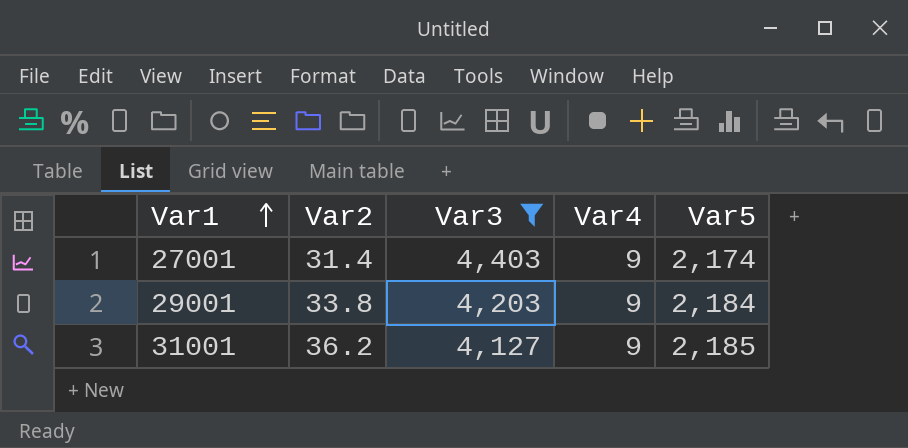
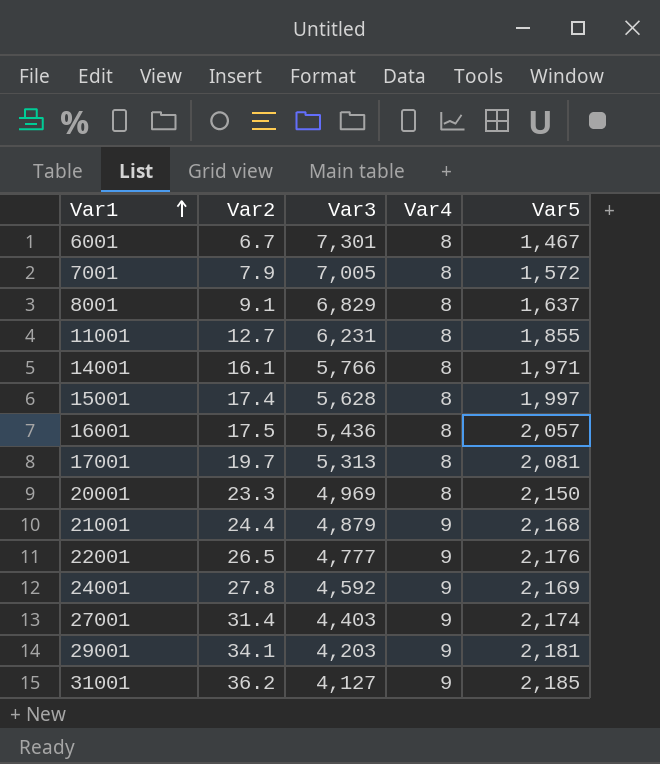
filter: Var3 <= 4,403 -> none
29001 | Var2: 33.8 -> 34.1
29001 | Var5: 2,184 -> 2,181

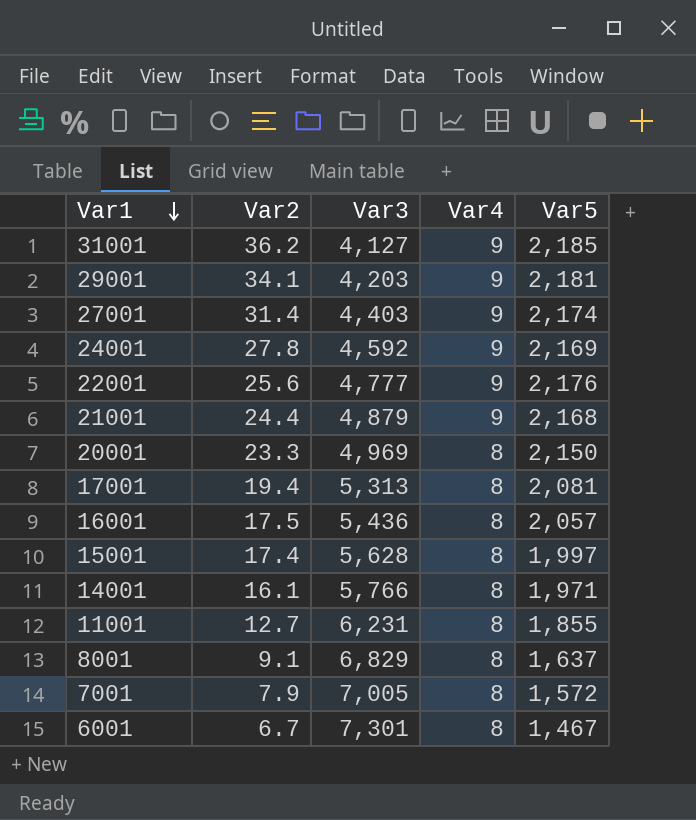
row order: Var1 ascending -> Var1 descending
22001 | Var2: 26.5 -> 25.6
17001 | Var2: 19.7 -> 19.4

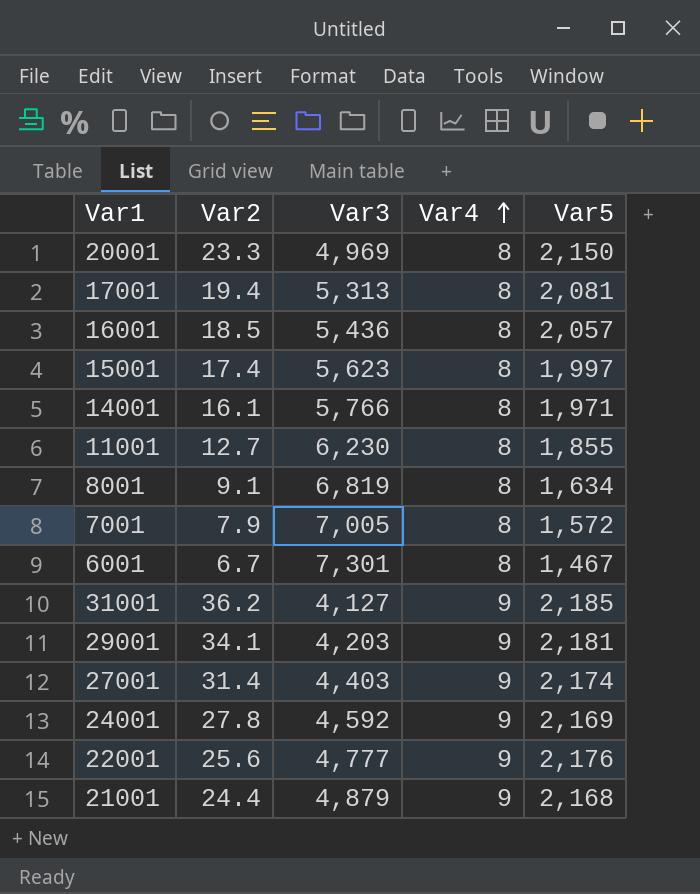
row order: Var1 descending -> Var4 ascending
16001 | Var2: 17.5 -> 18.5
15001 | Var3: 5,628 -> 5,623
11001 | Var3: 6,231 -> 6,230
8001 | Var3: 6,829 -> 6,819
8001 | Var5: 1,637 -> 1,634

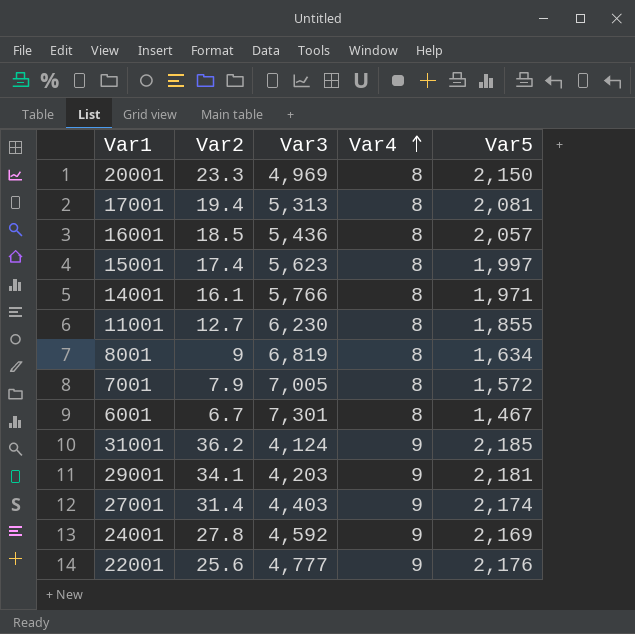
row 21001: 24.4 | 4,879 | 9 | 2,168 -> none
8001 | Var2: 9.1 -> 9
31001 | Var3: 4,127 -> 4,124

